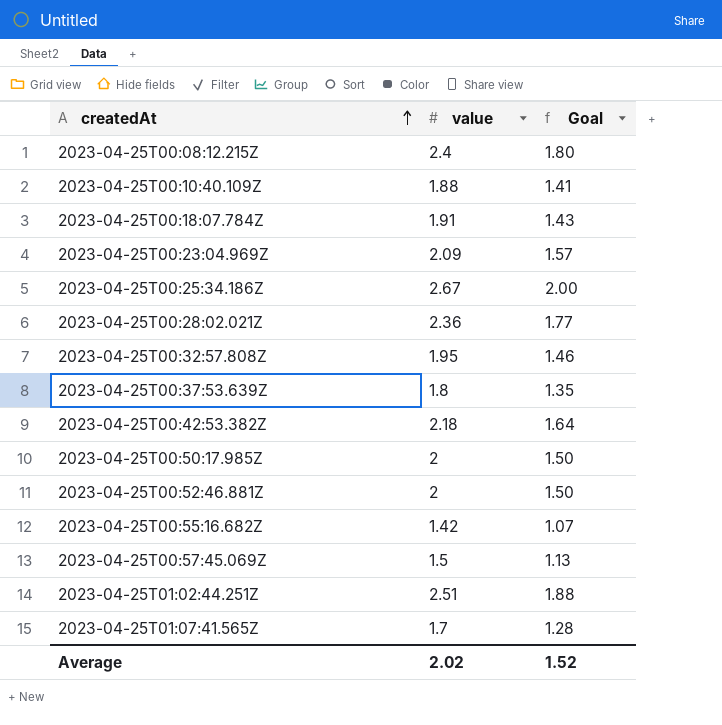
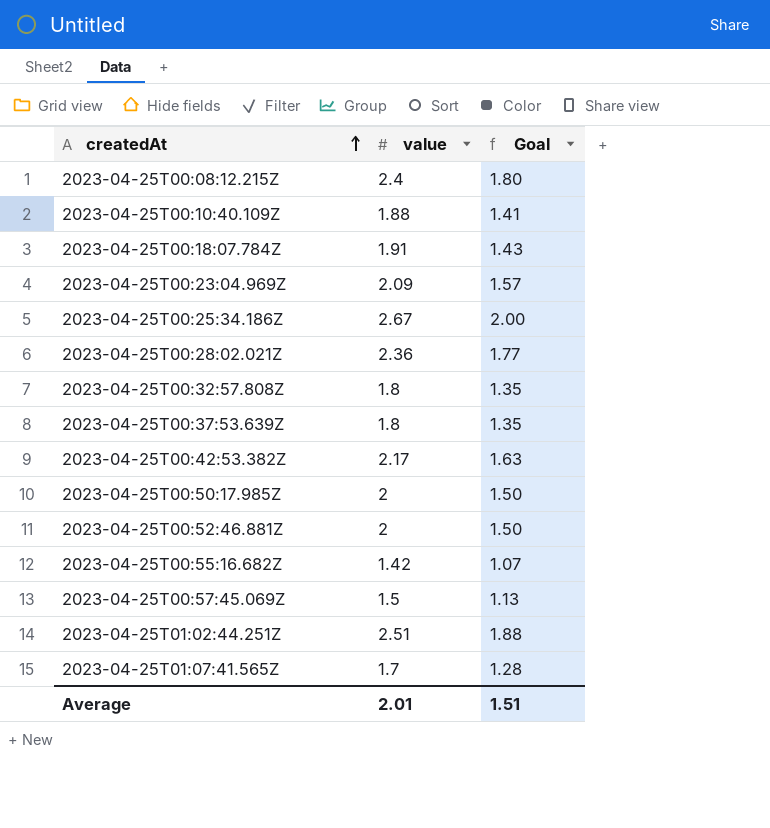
2023-04-25T00:32:57.808Z | value: 1.95 -> 1.8
2023-04-25T00:32:57.808Z | Goal: 1.46 -> 1.35
2023-04-25T00:42:53.382Z | value: 2.18 -> 2.17
2023-04-25T00:42:53.382Z | Goal: 1.64 -> 1.63
Average | value: 2.02 -> 2.01
Average | Goal: 1.52 -> 1.51

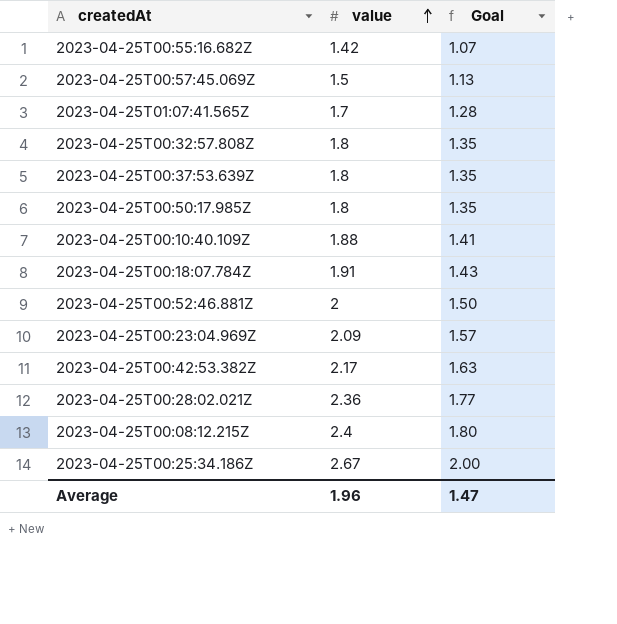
row order: createdAt ascending -> value ascending
row 2023-04-25T01:02:44.251Z: 2.51 | 1.88 -> none
2023-04-25T00:50:17.985Z | value: 2 -> 1.8
2023-04-25T00:50:17.985Z | Goal: 1.50 -> 1.35
Average | value: 2.01 -> 1.96
Average | Goal: 1.51 -> 1.47

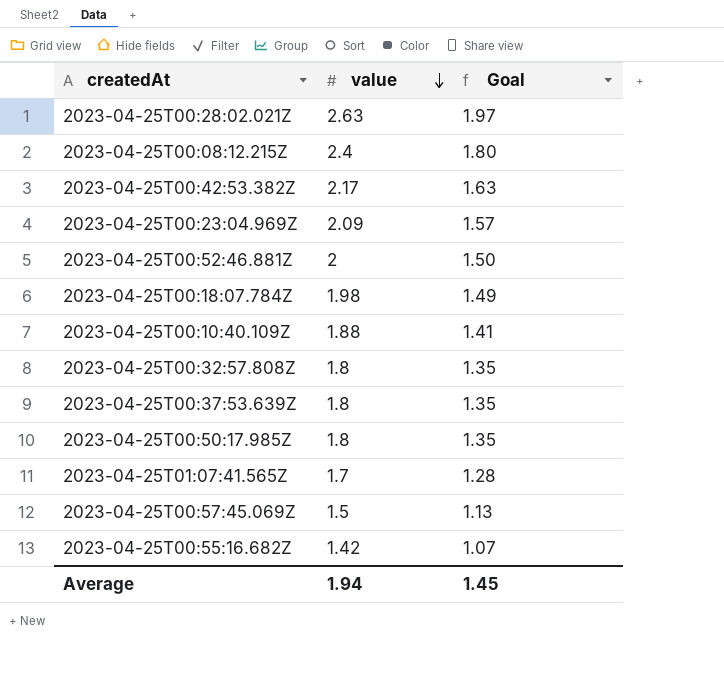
row order: value ascending -> value descending
row 2023-04-25T00:25:34.186Z: 2.67 | 2.00 -> none
2023-04-25T00:28:02.021Z | value: 2.36 -> 2.63
2023-04-25T00:28:02.021Z | Goal: 1.77 -> 1.97
2023-04-25T00:18:07.784Z | value: 1.91 -> 1.98
2023-04-25T00:18:07.784Z | Goal: 1.43 -> 1.49
Average | value: 1.96 -> 1.94
Average | Goal: 1.47 -> 1.45

